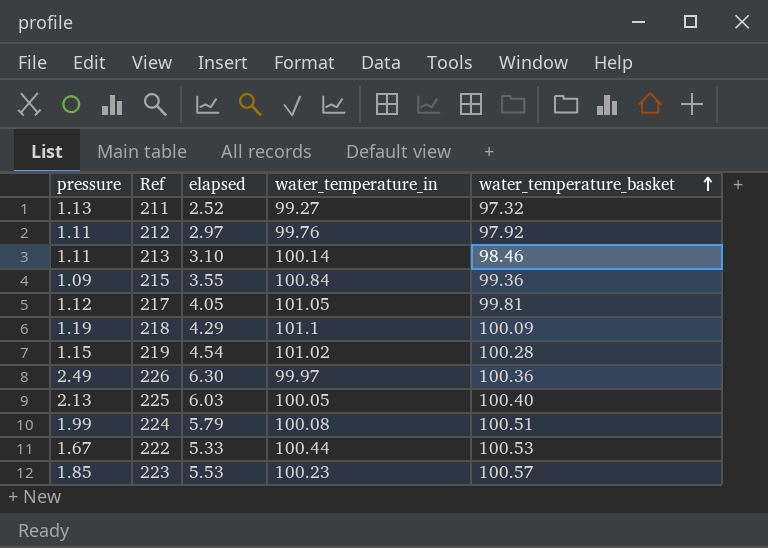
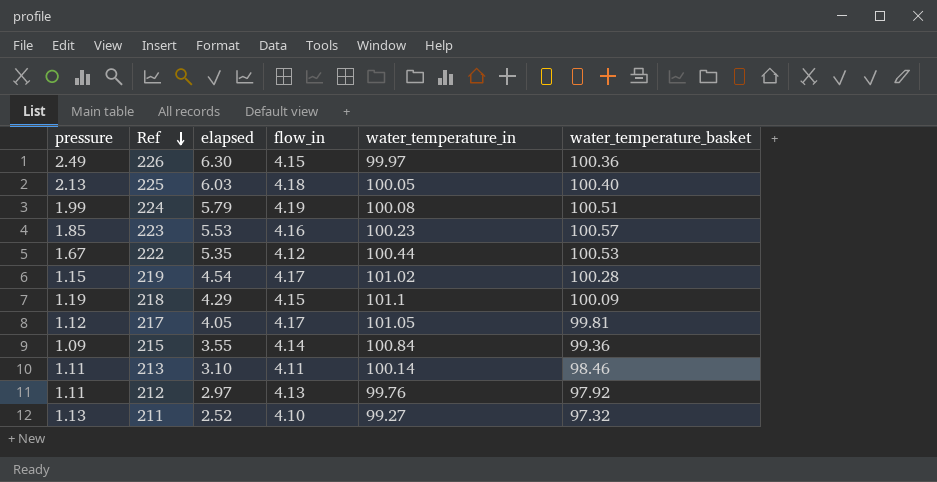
row order: water_temperature_basket ascending -> Ref descending
column flow_in | position: none -> 4
222 | elapsed: 5.33 -> 5.35

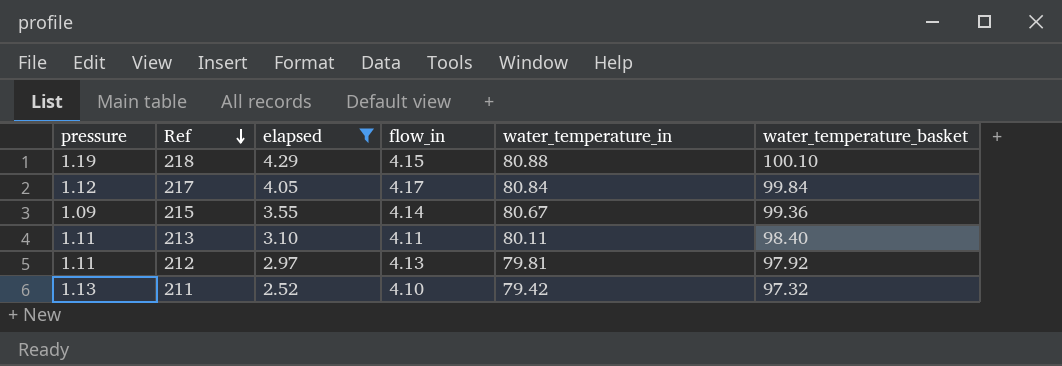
filter: none -> elapsed <= 4.29
218 | water_temperature_in: 101.1 -> 80.88
218 | water_temperature_basket: 100.09 -> 100.10
217 | water_temperature_in: 101.05 -> 80.84
217 | water_temperature_basket: 99.81 -> 99.84
215 | water_temperature_in: 100.84 -> 80.67
213 | water_temperature_in: 100.14 -> 80.11
213 | water_temperature_basket: 98.46 -> 98.40
212 | water_temperature_in: 99.76 -> 79.81
211 | water_temperature_in: 99.27 -> 79.42

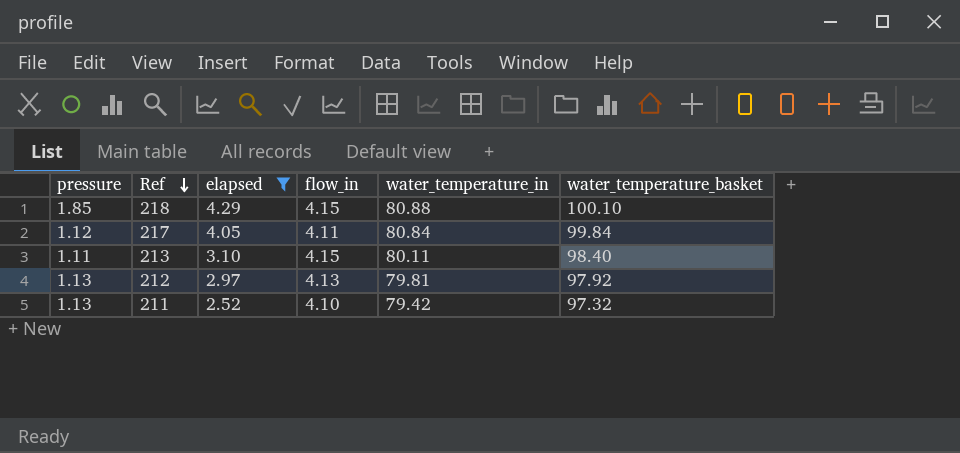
row 215: 1.09 | 3.55 | 4.14 | 80.67 | 99.36 -> none
218 | pressure: 1.19 -> 1.85
217 | flow_in: 4.17 -> 4.11
213 | flow_in: 4.11 -> 4.15
212 | pressure: 1.11 -> 1.13

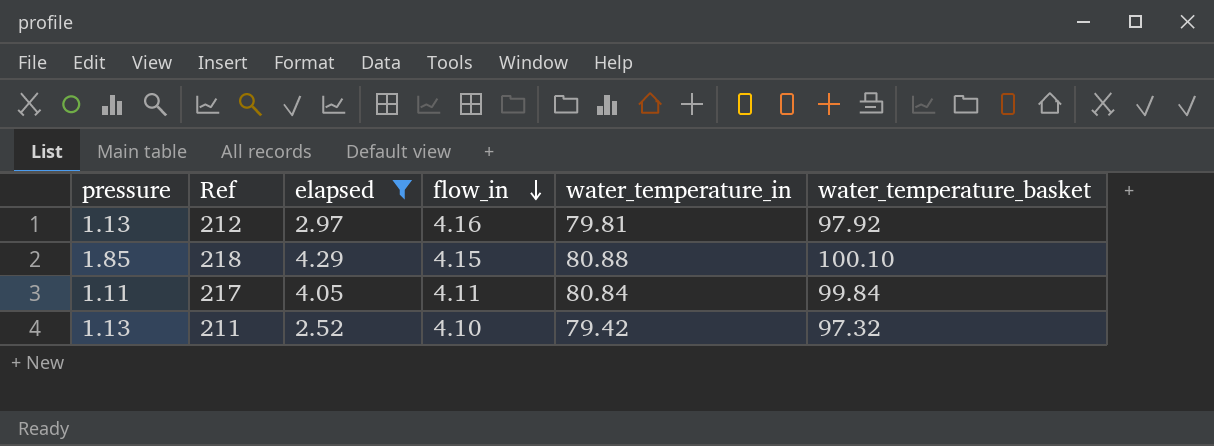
row order: Ref descending -> flow_in descending
row 213: 1.11 | 3.10 | 4.15 | 80.11 | 98.40 -> none
212 | flow_in: 4.13 -> 4.16
217 | pressure: 1.12 -> 1.11

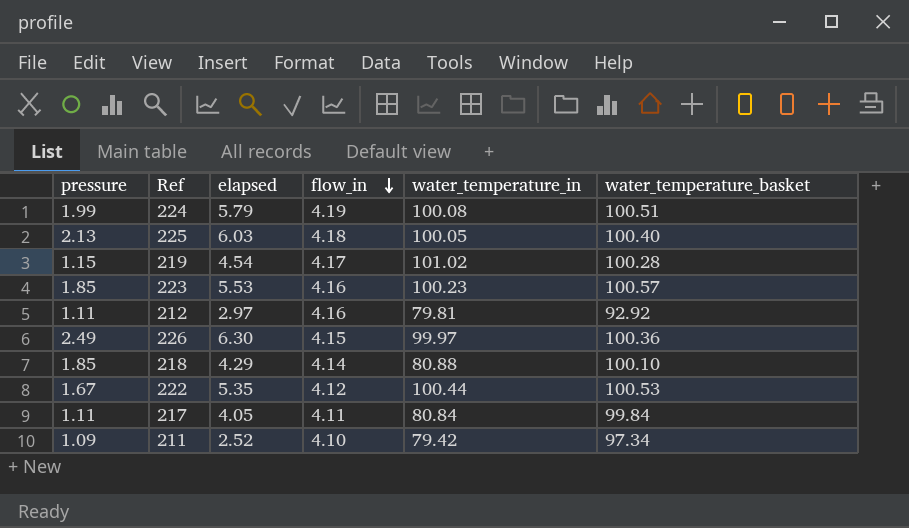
filter: elapsed <= 4.29 -> none
212 | pressure: 1.13 -> 1.11
212 | water_temperature_basket: 97.92 -> 92.92
218 | flow_in: 4.15 -> 4.14
211 | pressure: 1.13 -> 1.09
211 | water_temperature_basket: 97.32 -> 97.34

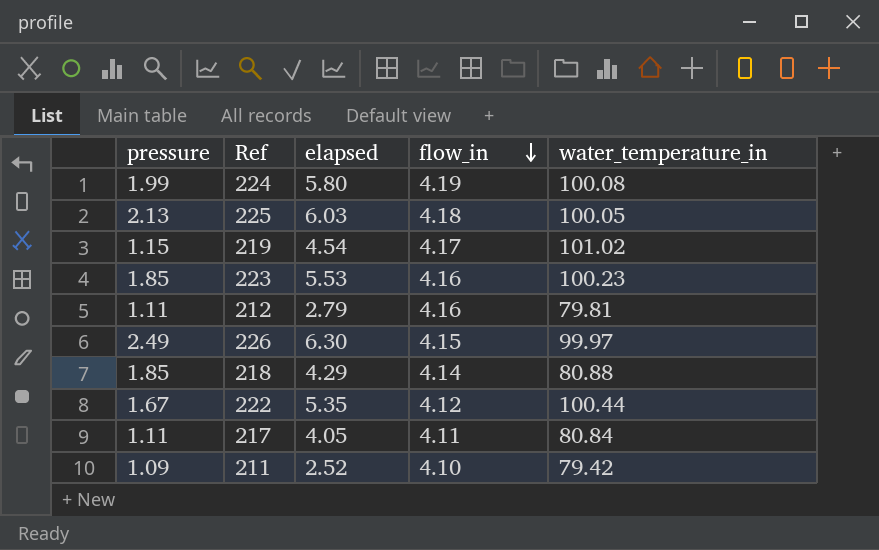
column water_temperature_basket | position: 6 -> none
224 | elapsed: 5.79 -> 5.80
212 | elapsed: 2.97 -> 2.79

